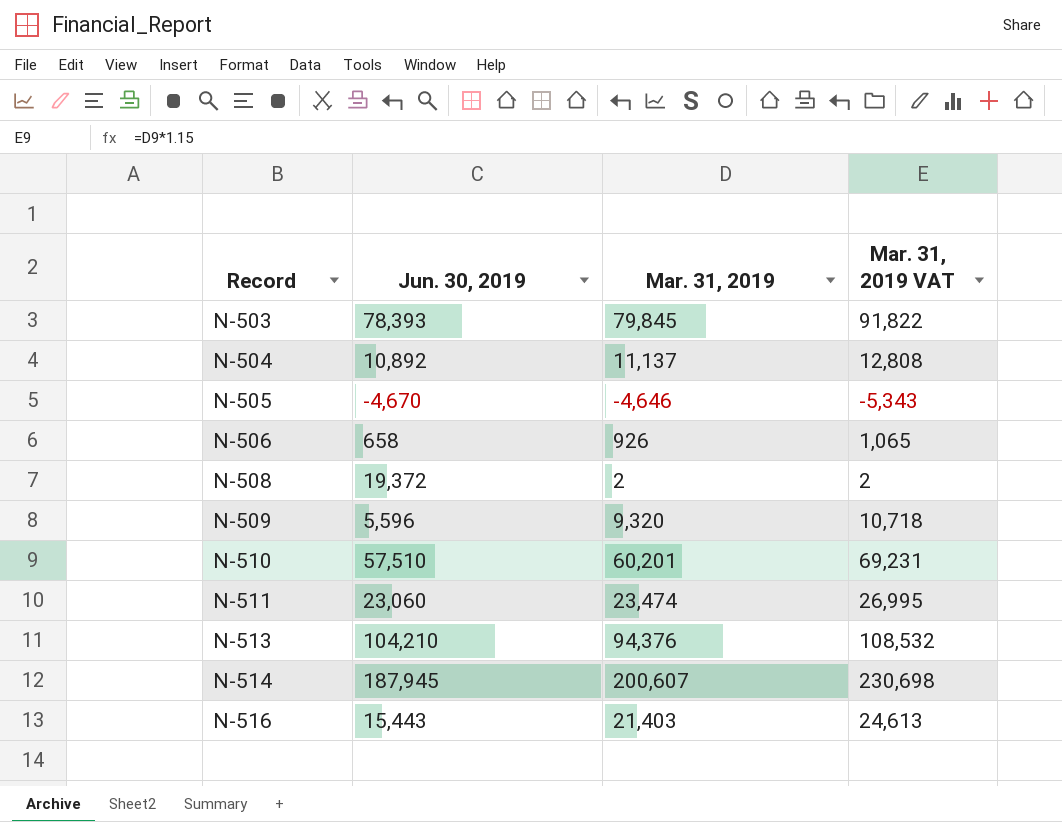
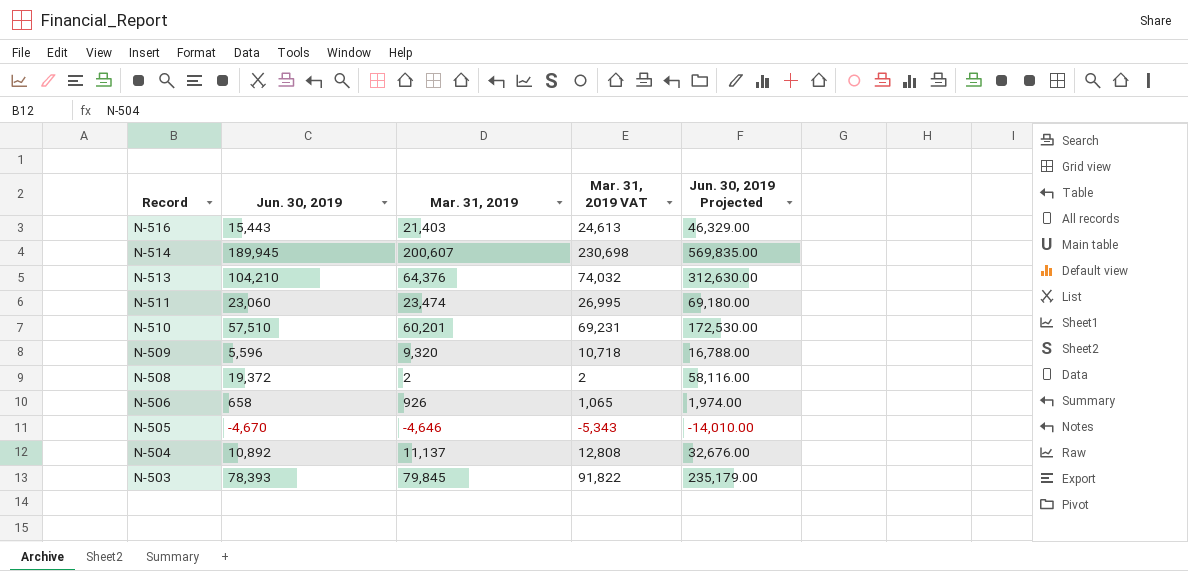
row order: Record ascending -> Record descending
column Jun. 30, 2019 Projected | formula: none -> [Jun. 30, 2019] * 3
N-514 | Jun. 30, 2019: 187,945 -> 189,945
N-513 | Mar. 31, 2019: 94,376 -> 64,376
N-513 | Mar. 31, 2019 VAT: 108,532 -> 74,032

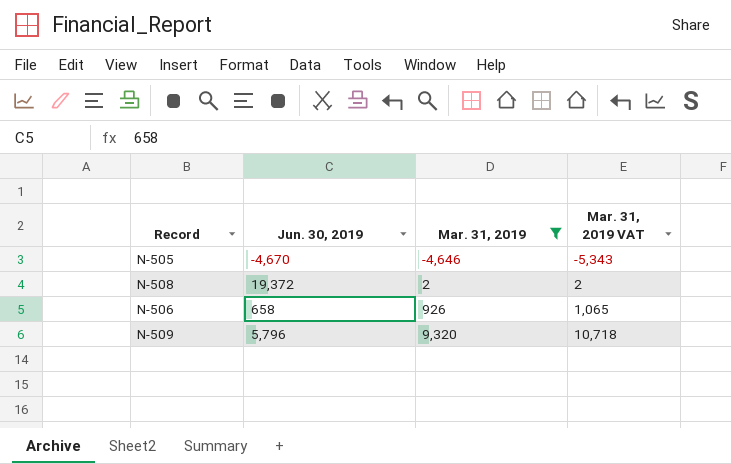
filter: none -> Mar. 31, 2019 <= 9,320
row order: Record descending -> Mar. 31, 2019 ascending
column Jun. 30, 2019 Projected | formula: [Jun. 30, 2019] * 3 -> none
N-509 | Jun. 30, 2019: 5,596 -> 5,796

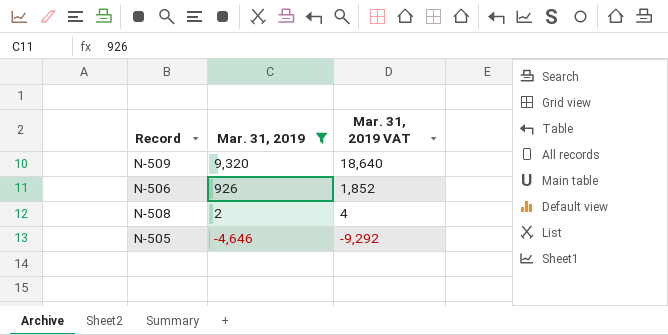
row order: Mar. 31, 2019 ascending -> Mar. 31, 2019 descending
column Jun. 30, 2019 | position: 2 -> none
column Mar. 31, 2019 VAT | formula: [Mar. 31, 2019] * 1.15 -> [Mar. 31, 2019] * 2

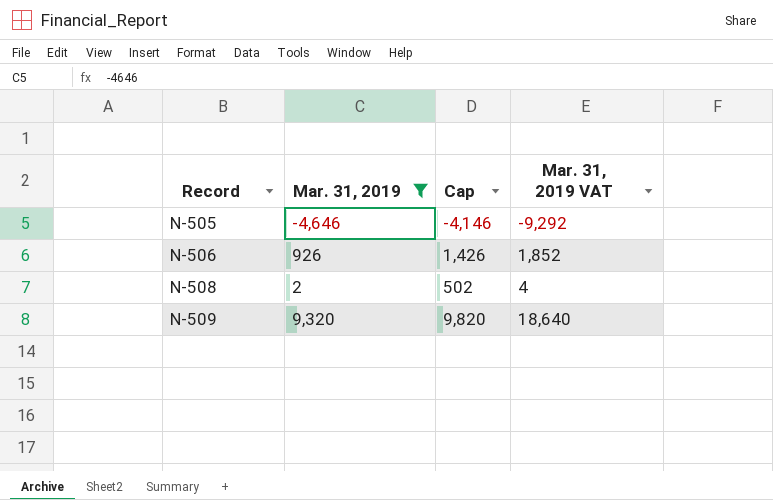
row order: Mar. 31, 2019 descending -> Record ascending
column Cap | formula: none -> [Mar. 31, 2019] + 500

